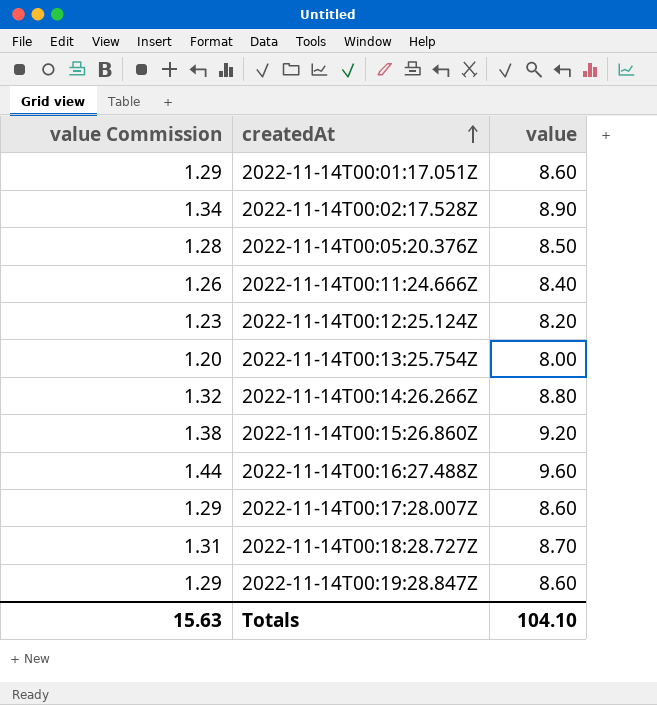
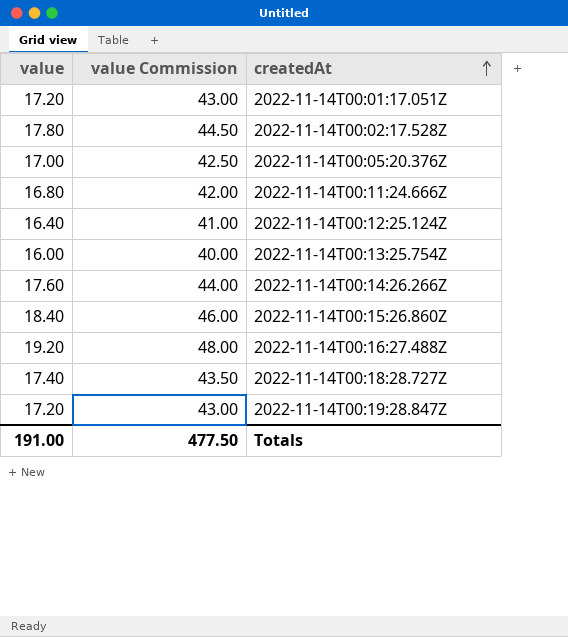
column value | position: 3 -> 1
column value Commission | formula: [value] * 0.15 -> [value] * 2.5
row 2022-11-14T00:17:28.007Z: 1.29 | 8.60 -> none
2022-11-14T00:01:17.051Z | value: 8.60 -> 17.20
2022-11-14T00:02:17.528Z | value: 8.90 -> 17.80
2022-11-14T00:05:20.376Z | value: 8.50 -> 17.00
2022-11-14T00:11:24.666Z | value: 8.40 -> 16.80
2022-11-14T00:12:25.124Z | value: 8.20 -> 16.40
2022-11-14T00:13:25.754Z | value: 8.00 -> 16.00
2022-11-14T00:14:26.266Z | value: 8.80 -> 17.60
2022-11-14T00:15:26.860Z | value: 9.20 -> 18.40
2022-11-14T00:16:27.488Z | value: 9.60 -> 19.20
2022-11-14T00:18:28.727Z | value: 8.70 -> 17.40
2022-11-14T00:19:28.847Z | value: 8.60 -> 17.20
Totals | value: 104.10 -> 191.00
Totals | value Commission: 15.63 -> 477.50

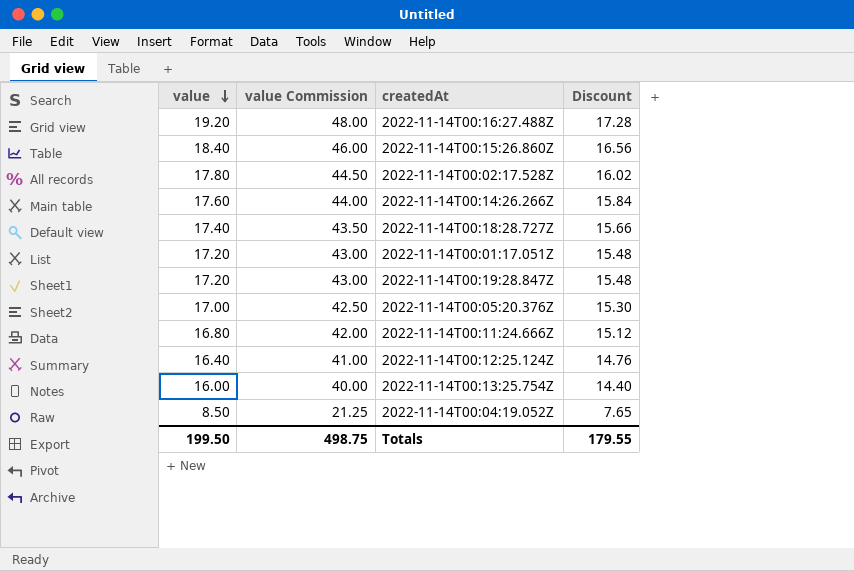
row order: createdAt ascending -> value descending
column Discount | formula: none -> [value] * 0.9
row 2022-11-14T00:04:19.052Z: none -> 8.50 | 21.25 | 7.65
Totals | value: 191.00 -> 199.50
Totals | value Commission: 477.50 -> 498.75

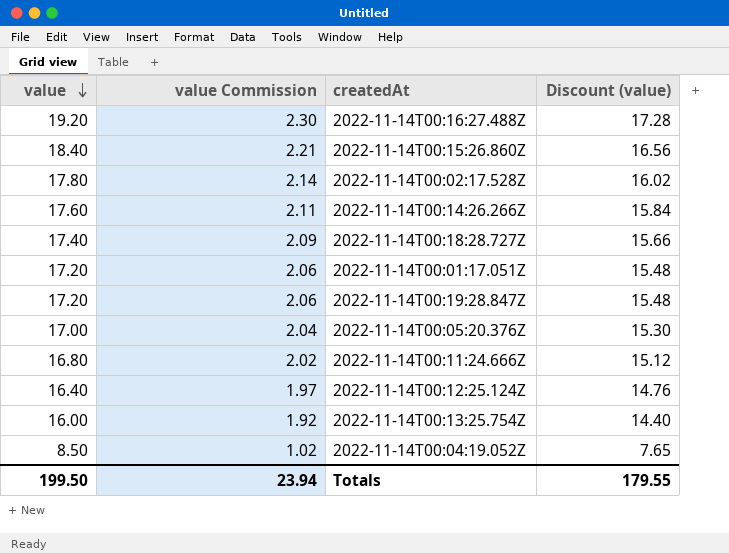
column value Commission | formula: [value] * 2.5 -> [value] * 0.12
column name: Discount -> Discount (value)
Totals | value Commission: 498.75 -> 23.94

